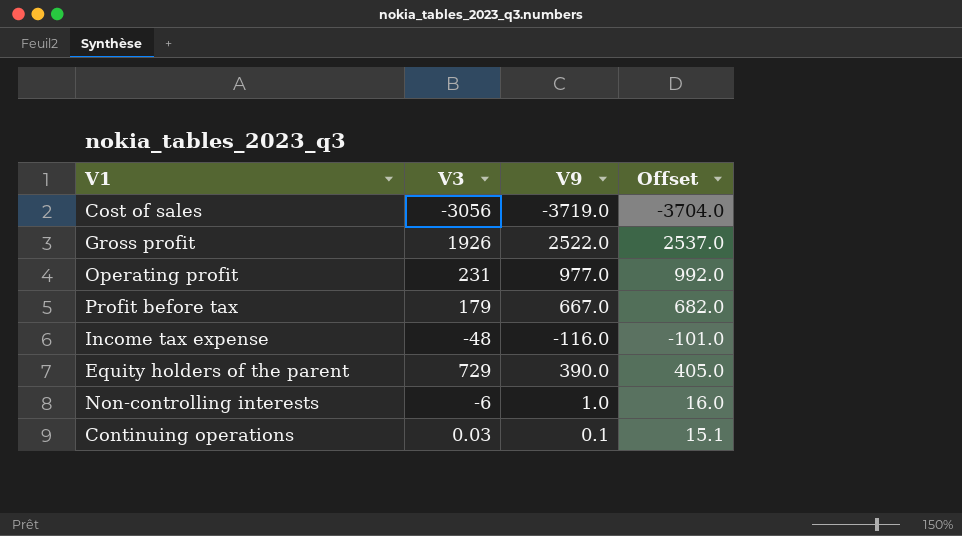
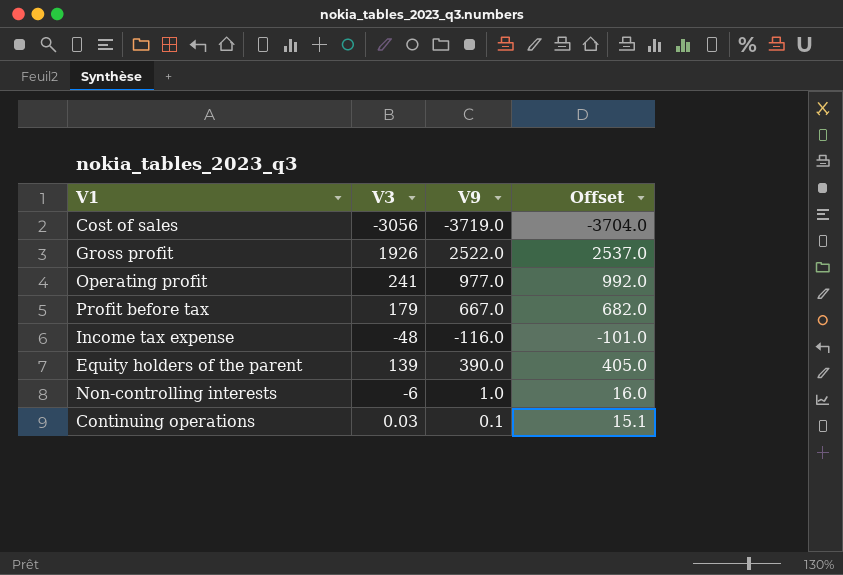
Operating profit | V3: 231 -> 241
Equity holders of the parent | V3: 729 -> 139

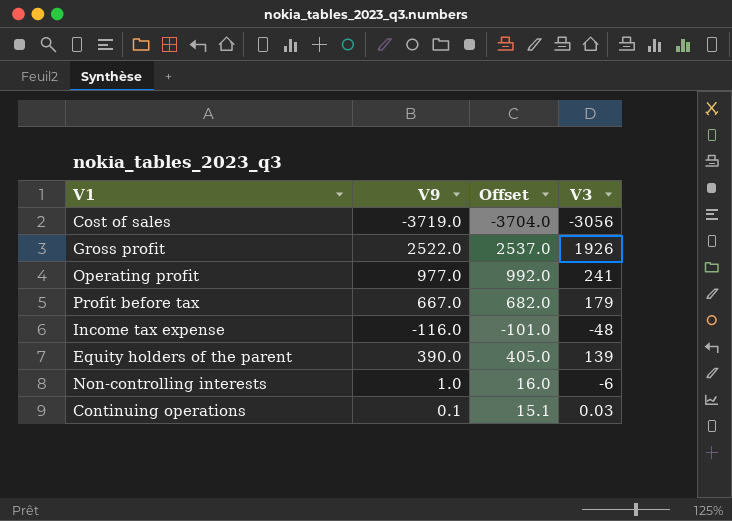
column V3 | position: 2 -> 4

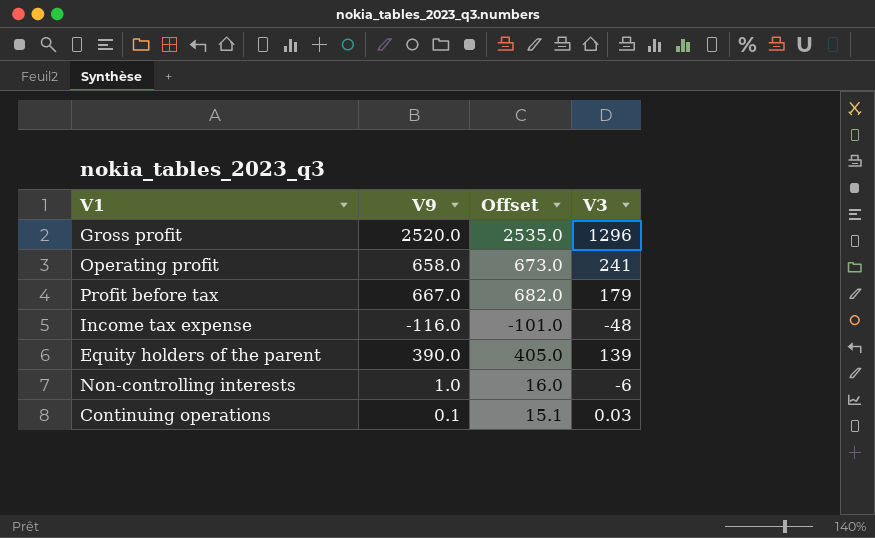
row Cost of sales: -3719.0 | -3704.0 | -3056 -> none
Gross profit | V9: 2522.0 -> 2520.0
Gross profit | Offset: 2537.0 -> 2535.0
Gross profit | V3: 1926 -> 1296
Operating profit | V9: 977.0 -> 658.0
Operating profit | Offset: 992.0 -> 673.0

